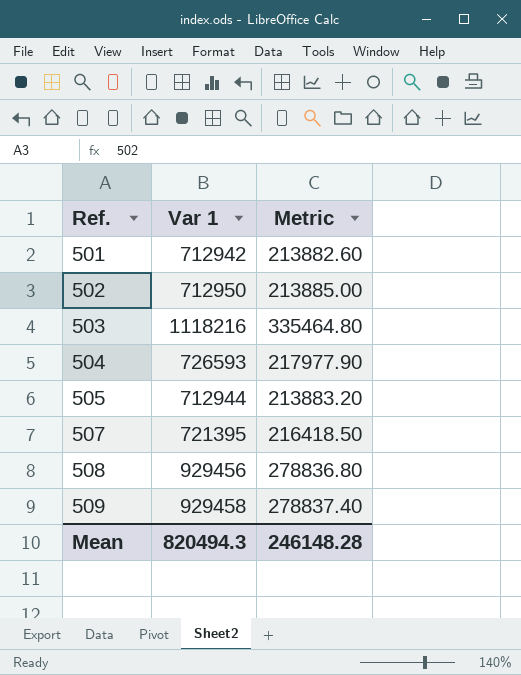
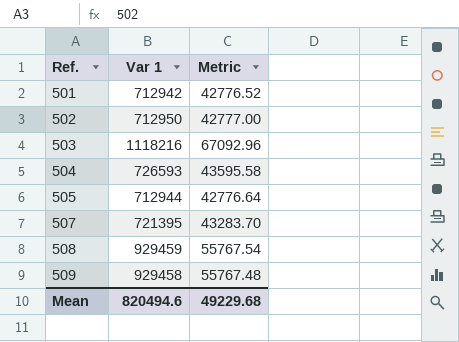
column Metric | formula: [Var 1] * 0.3 -> [Var 1] * 0.06
508 | Var 1: 929456 -> 929459
Mean | Var 1: 820494.3 -> 820494.6
Mean | Metric: 246148.28 -> 49229.68

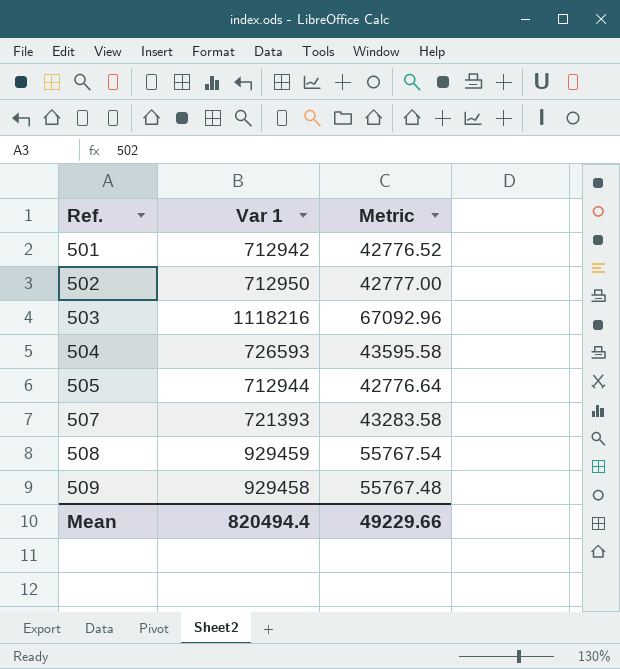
507 | Var 1: 721395 -> 721393
507 | Metric: 43283.70 -> 43283.58
Mean | Var 1: 820494.6 -> 820494.4
Mean | Metric: 49229.68 -> 49229.66

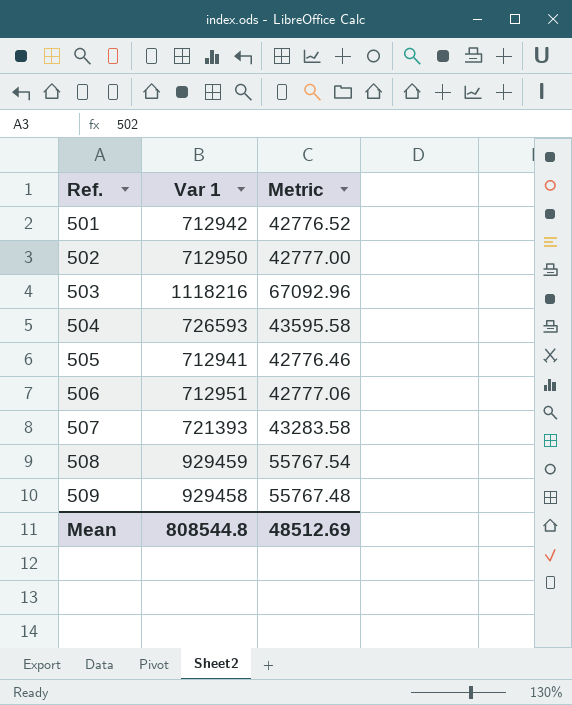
505 | Var 1: 712944 -> 712941
505 | Metric: 42776.64 -> 42776.46
row 506: none -> 712951 | 42777.06
Mean | Var 1: 820494.4 -> 808544.8
Mean | Metric: 49229.66 -> 48512.69

